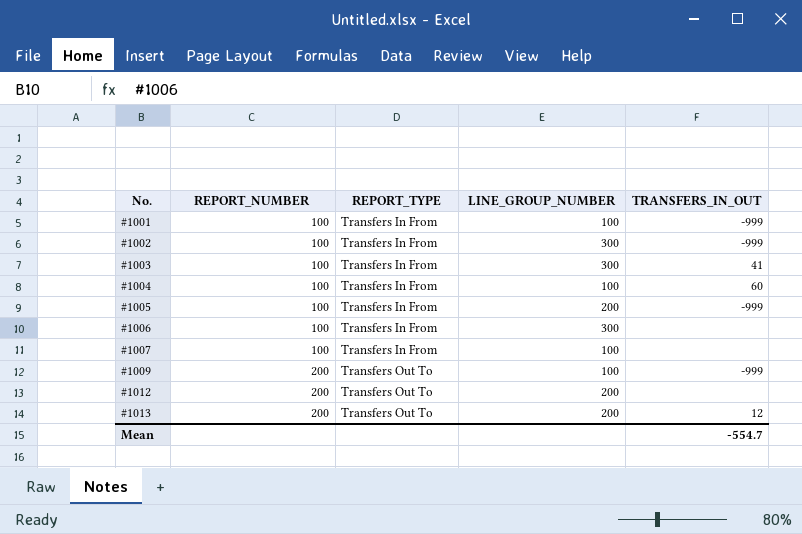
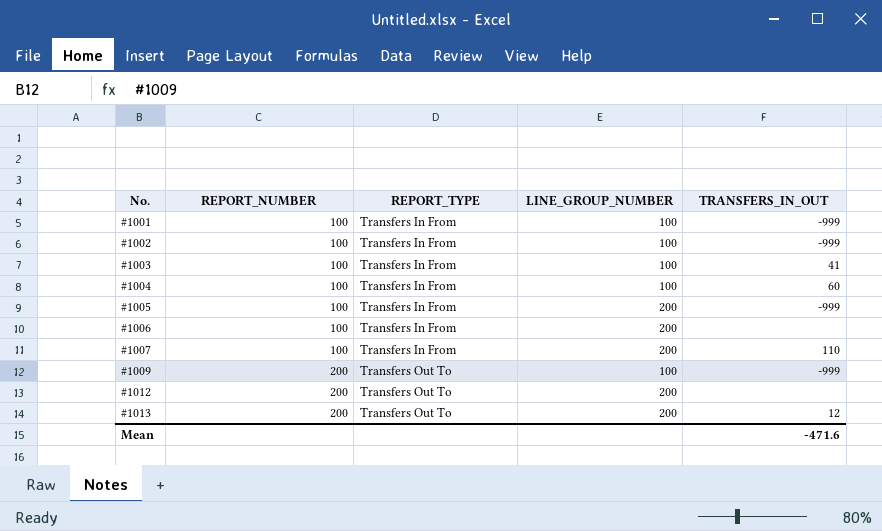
#1002 | LINE_GROUP_NUMBER: 300 -> 100
#1003 | LINE_GROUP_NUMBER: 300 -> 100
#1006 | LINE_GROUP_NUMBER: 300 -> 200
#1007 | LINE_GROUP_NUMBER: 100 -> 200
#1007 | TRANSFERS_IN_OUT: none -> 110
Mean | TRANSFERS_IN_OUT: -554.7 -> -471.6

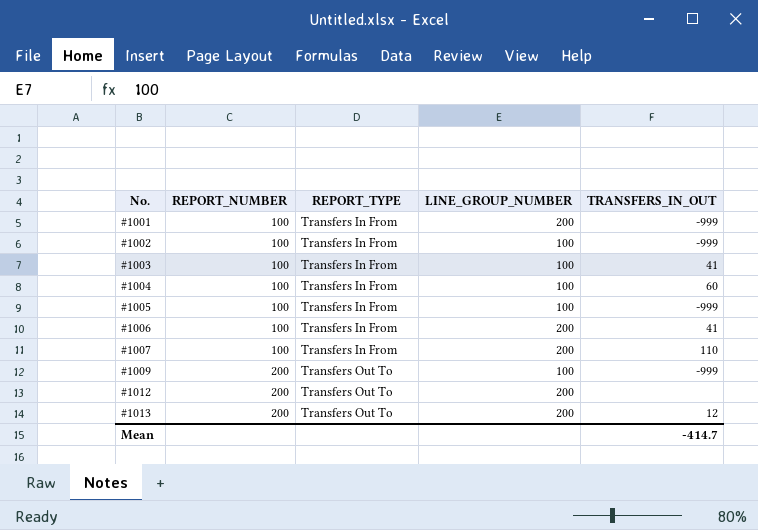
#1001 | LINE_GROUP_NUMBER: 100 -> 200
#1005 | LINE_GROUP_NUMBER: 200 -> 100
#1006 | TRANSFERS_IN_OUT: none -> 41
Mean | TRANSFERS_IN_OUT: -471.6 -> -414.7

